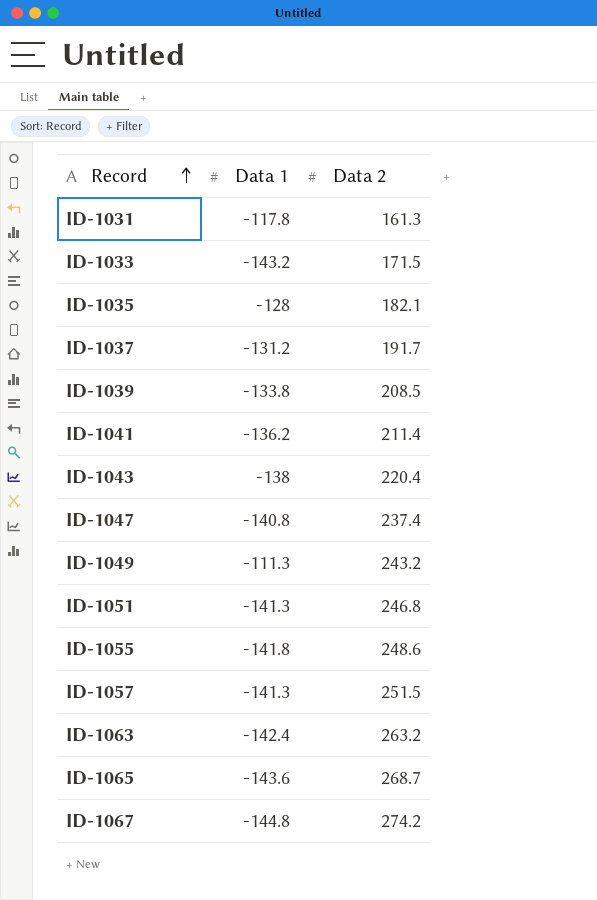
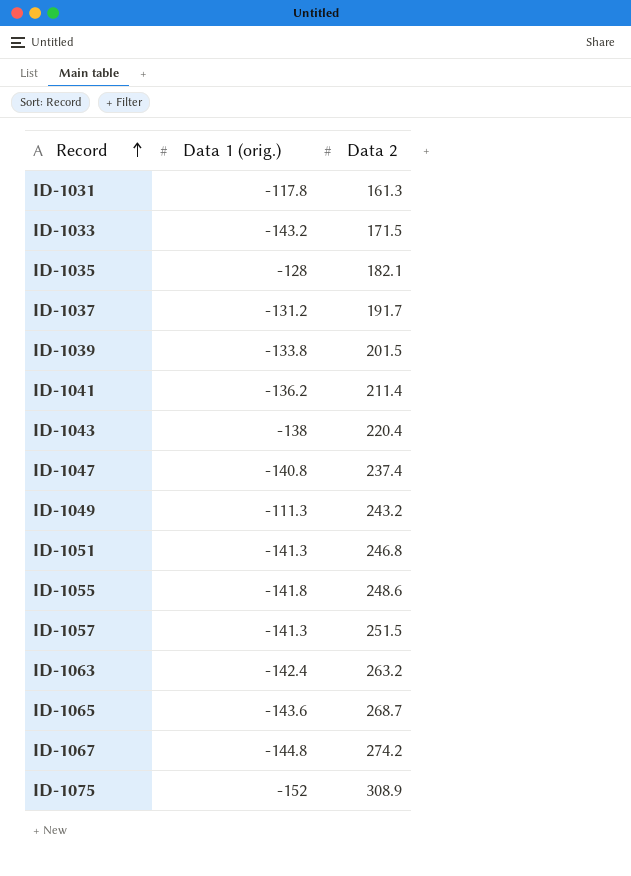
column name: Data 1 -> Data 1 (orig.)
ID-1039 | Data 2: 208.5 -> 201.5
row ID-1075: none -> -152 | 308.9

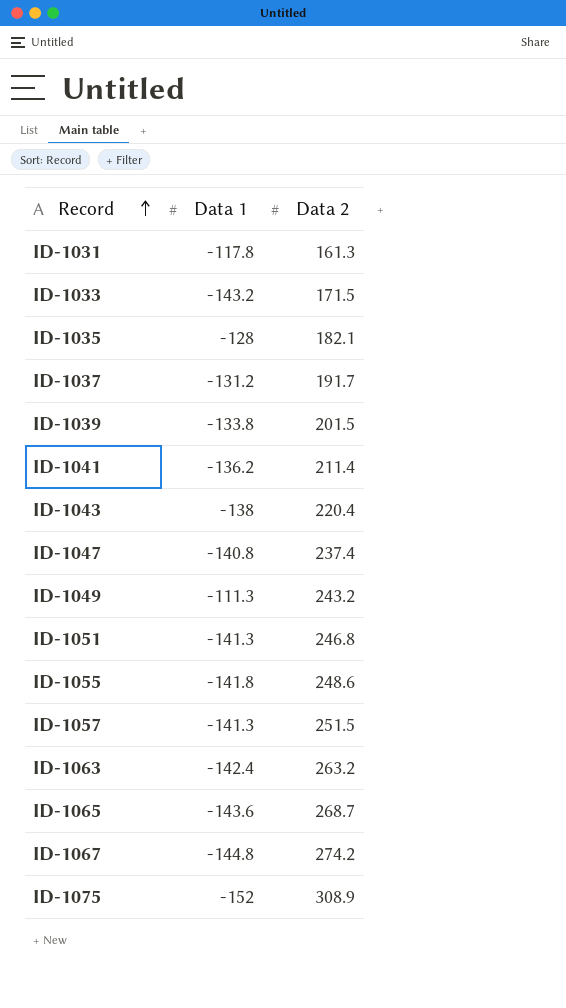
column name: Data 1 (orig.) -> Data 1

